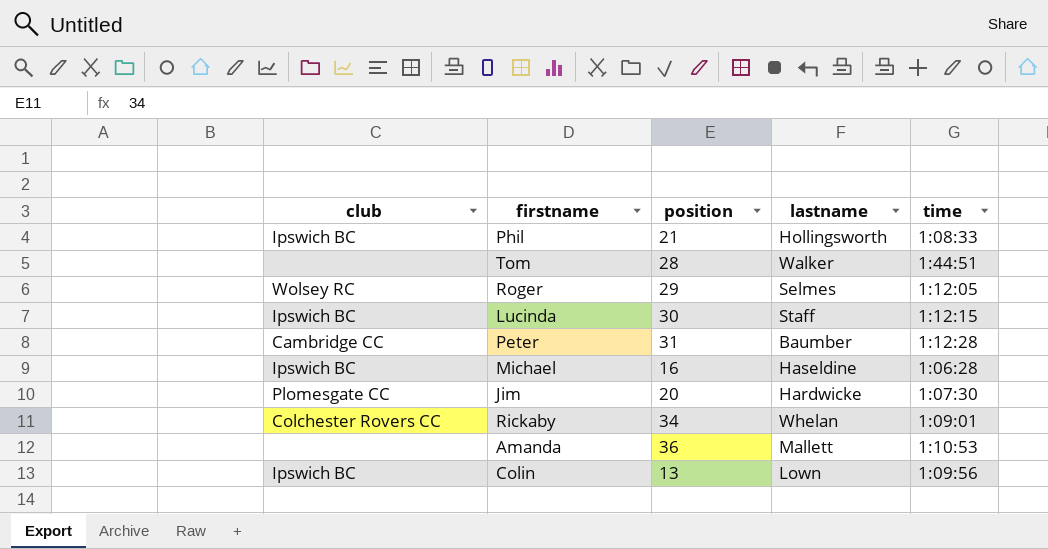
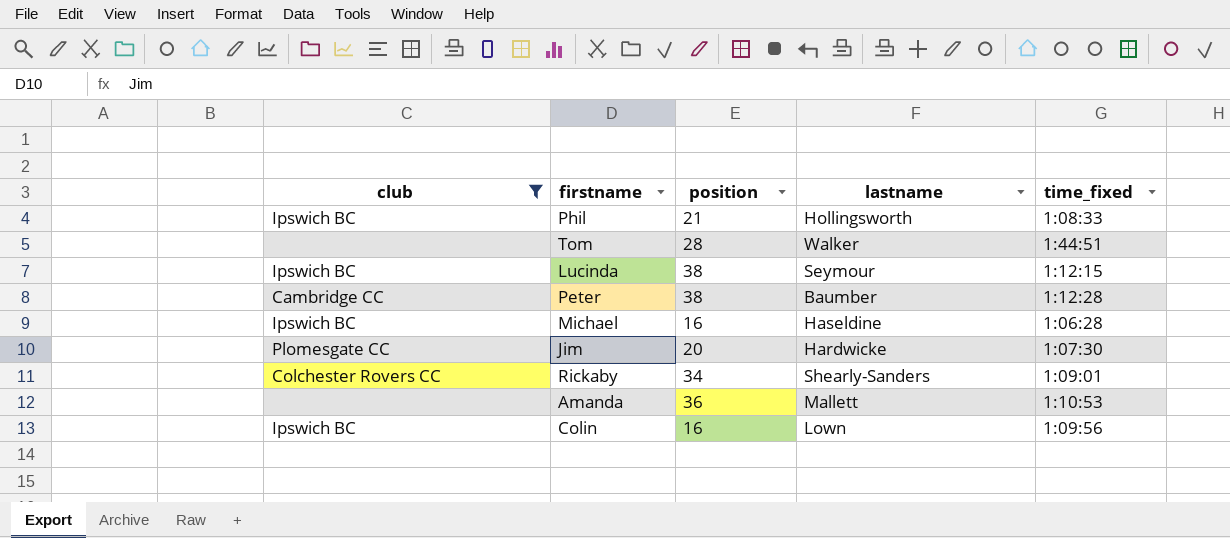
filter: none -> club != Wolsey RC
column name: time -> time_fixed
Lucinda | position: 30 -> 38
Lucinda | lastname: Staff -> Seymour
Peter | position: 31 -> 38
Rickaby | lastname: Whelan -> Shearly-Sanders
Colin | position: 13 -> 16

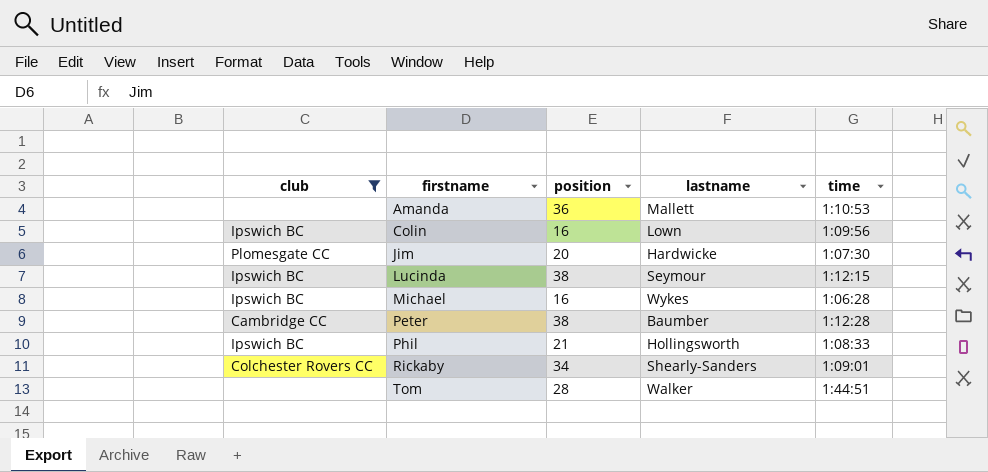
row order: none -> firstname ascending
column name: time_fixed -> time
Michael | lastname: Haseldine -> Wykes

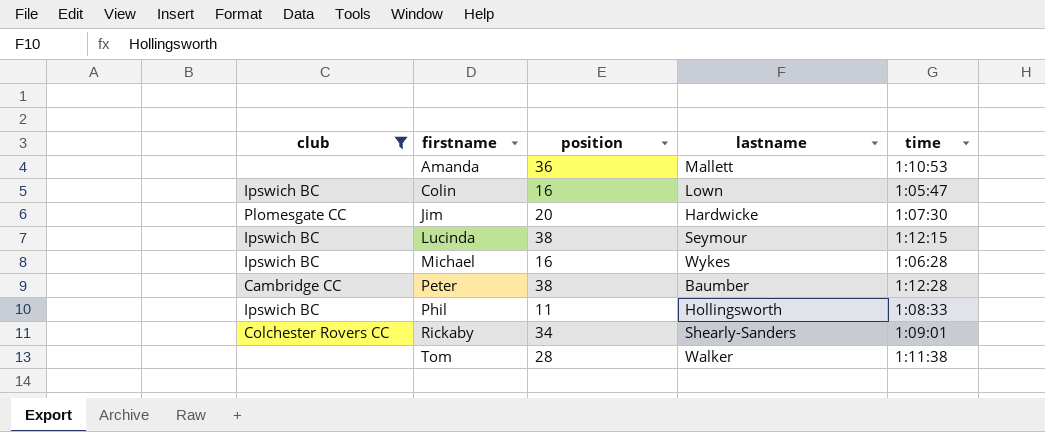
Colin | time: 1:09:56 -> 1:05:47
Phil | position: 21 -> 11
Tom | time: 1:44:51 -> 1:11:38

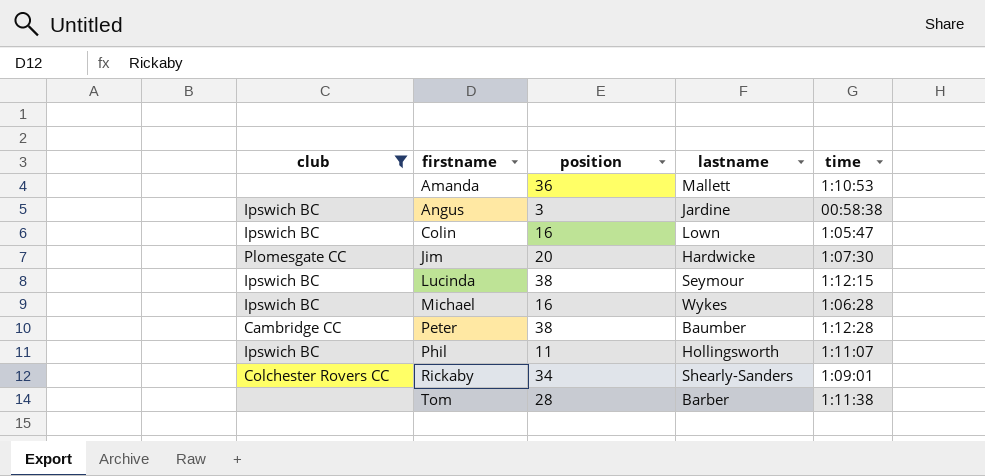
row Angus: none -> Ipswich BC | 3 | Jardine | 00:58:38
Phil | time: 1:08:33 -> 1:11:07
Tom | lastname: Walker -> Barber

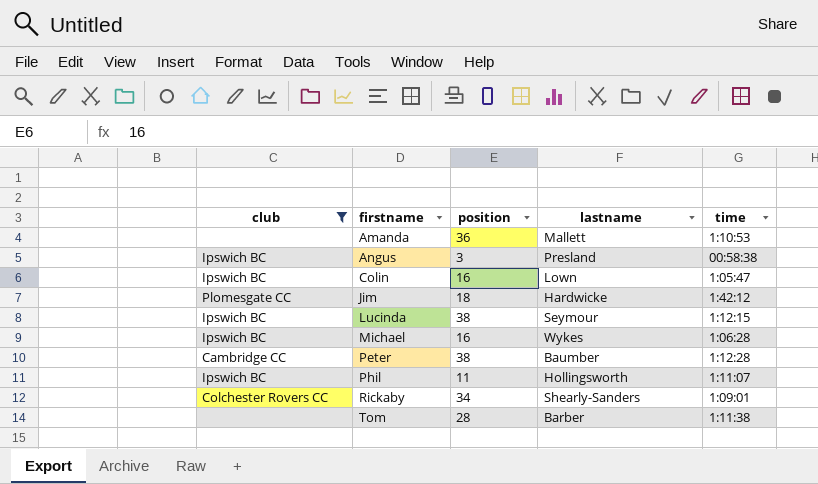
Angus | lastname: Jardine -> Presland
Jim | position: 20 -> 18
Jim | time: 1:07:30 -> 1:42:12

